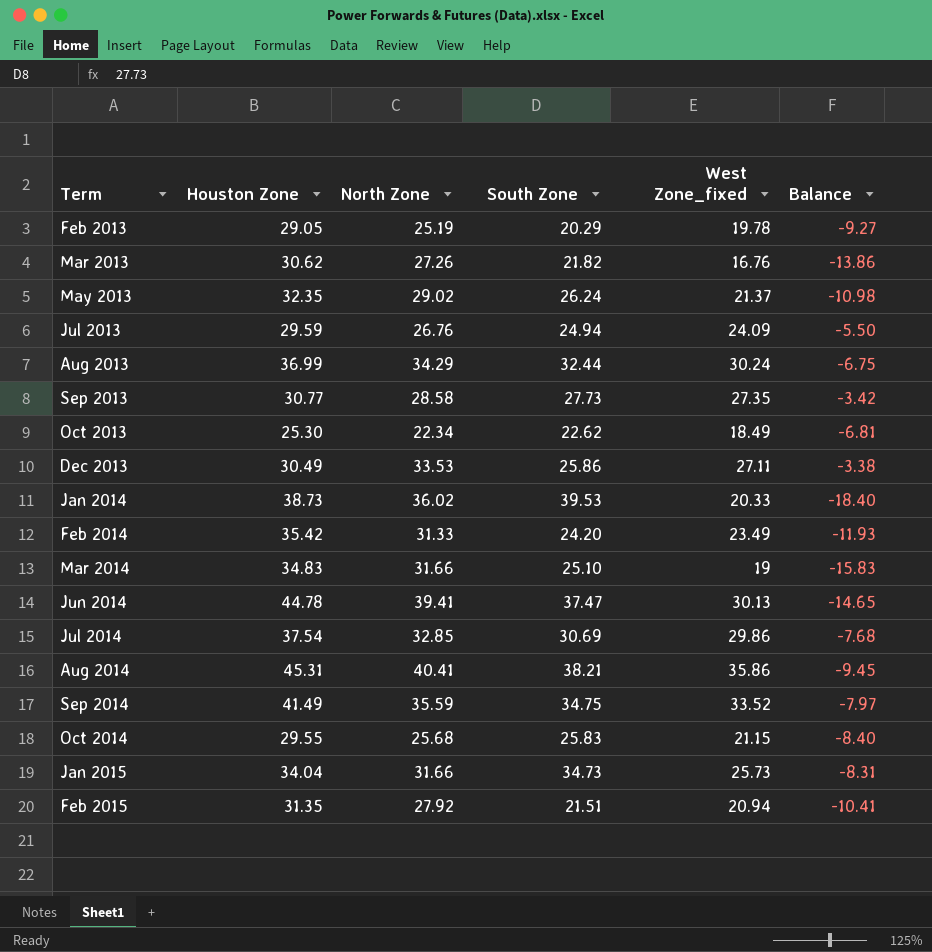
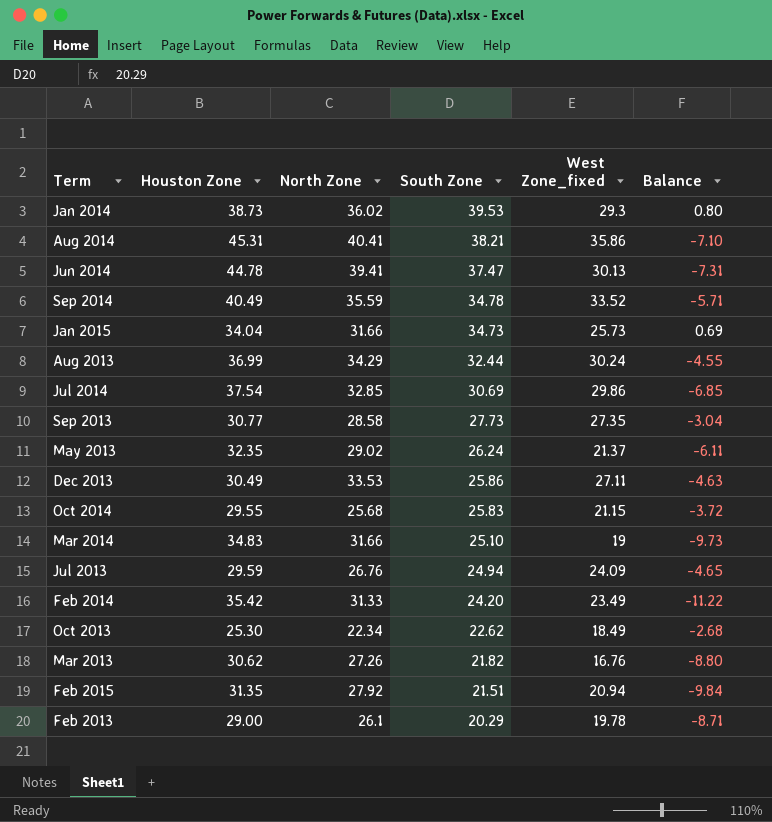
row order: Term ascending -> South Zone descending
column Balance | formula: [West Zone_fixed] - [Houston Zone] -> [South Zone] - [Houston Zone]
Jan 2014 | West Zone_fixed: 20.33 -> 29.3
Sep 2014 | Houston Zone: 41.49 -> 40.49
Sep 2014 | South Zone: 34.75 -> 34.78
Feb 2013 | Houston Zone: 29.05 -> 29.00
Feb 2013 | North Zone: 25.19 -> 26.1

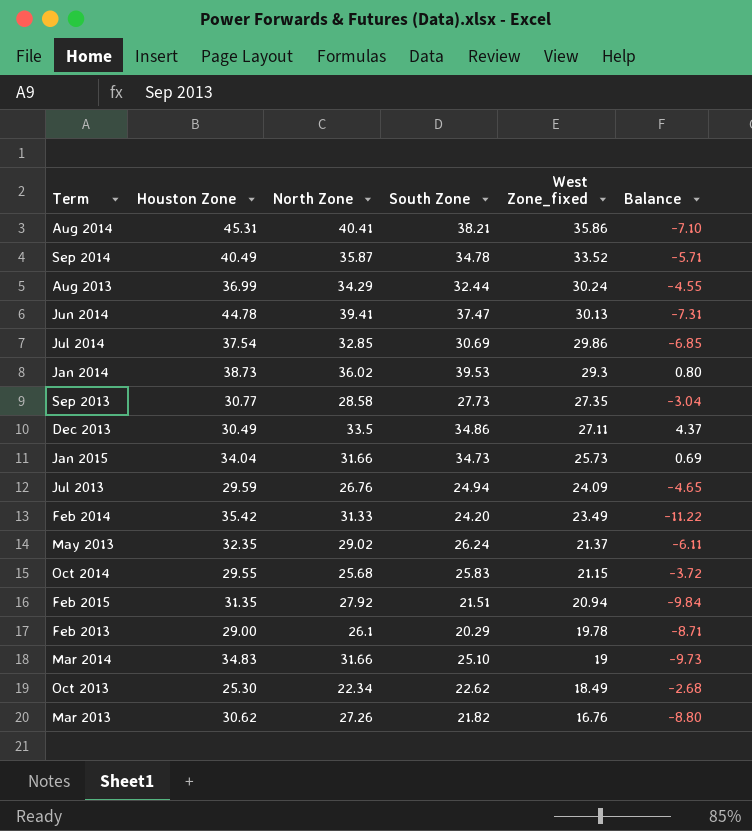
row order: South Zone descending -> West Zone_fixed descending
Sep 2014 | North Zone: 35.59 -> 35.87
Dec 2013 | North Zone: 33.53 -> 33.5
Dec 2013 | South Zone: 25.86 -> 34.86
Dec 2013 | Balance: -4.63 -> 4.37

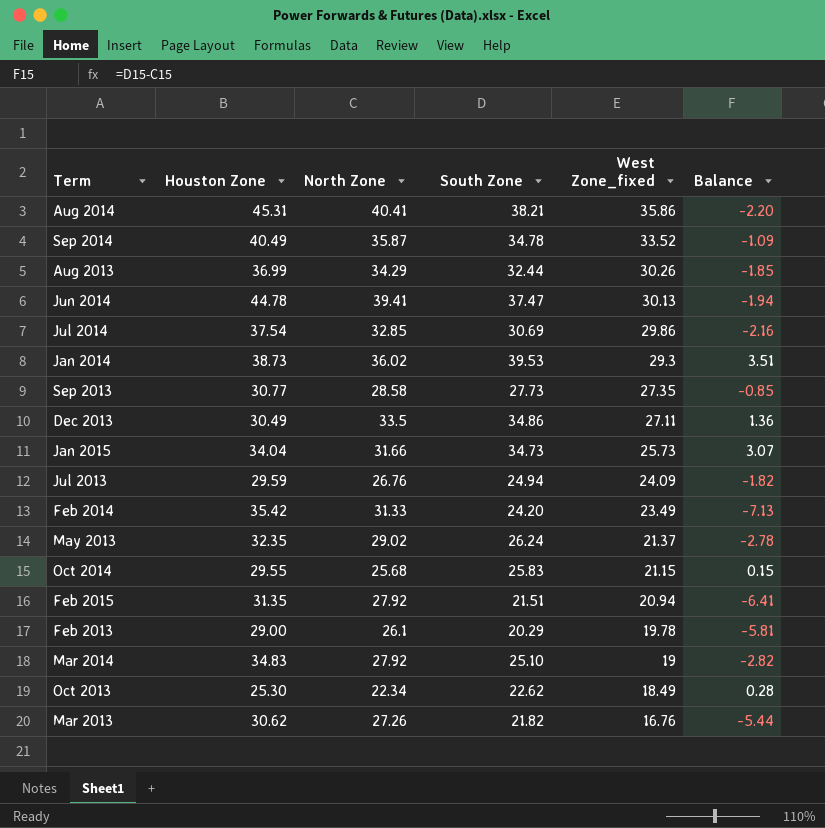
column Balance | formula: [South Zone] - [Houston Zone] -> [South Zone] - [North Zone]
Aug 2013 | West Zone_fixed: 30.24 -> 30.26
Mar 2014 | North Zone: 31.66 -> 27.92

